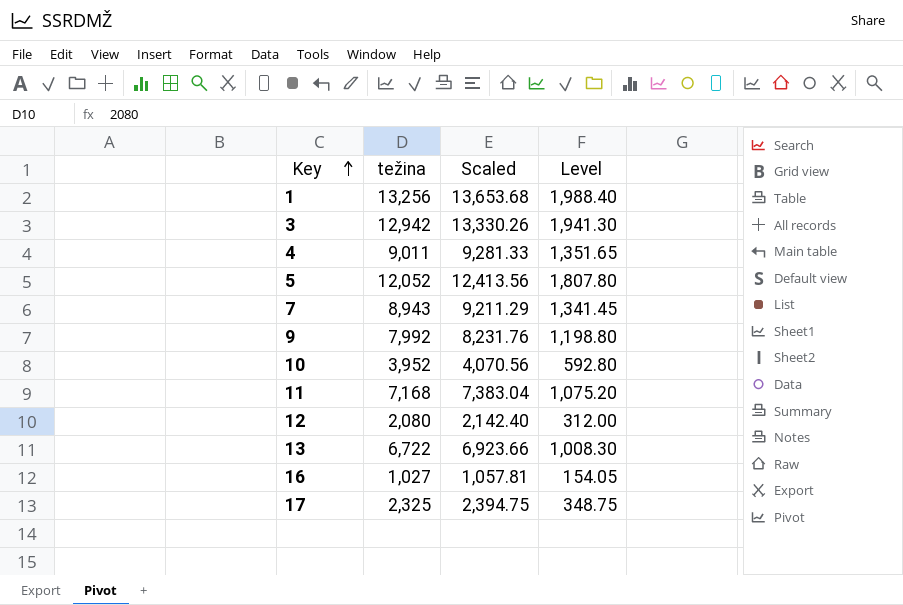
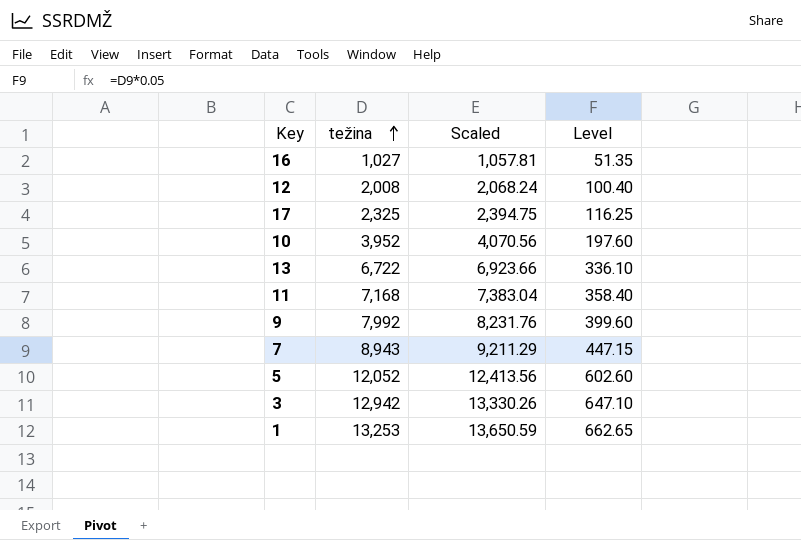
row order: Key ascending -> težina ascending
column Level | formula: [težina] * 0.15 -> [težina] * 0.05
row 4: 9,011 | 9,281.33 | 1,351.65 -> none
12 | težina: 2,080 -> 2,008
12 | Scaled: 2,142.40 -> 2,068.24
1 | težina: 13,256 -> 13,253
1 | Scaled: 13,653.68 -> 13,650.59

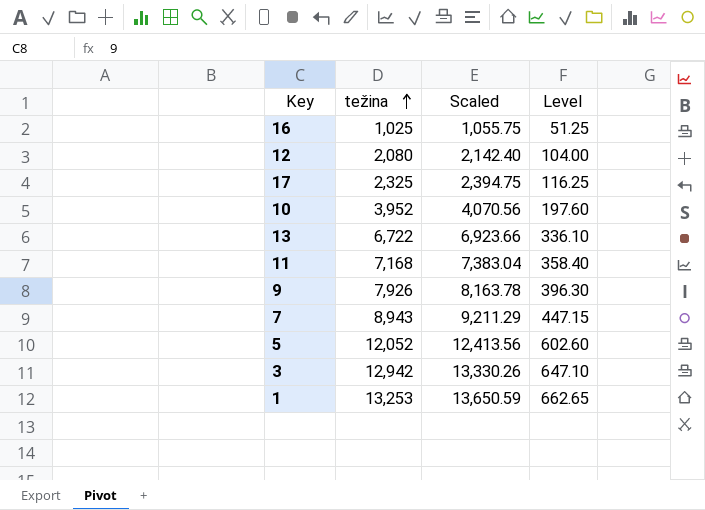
16 | težina: 1,027 -> 1,025
16 | Scaled: 1,057.81 -> 1,055.75
16 | Level: 51.35 -> 51.25
12 | težina: 2,008 -> 2,080
12 | Scaled: 2,068.24 -> 2,142.40
12 | Level: 100.40 -> 104.00
9 | težina: 7,992 -> 7,926
9 | Scaled: 8,231.76 -> 8,163.78
9 | Level: 399.60 -> 396.30

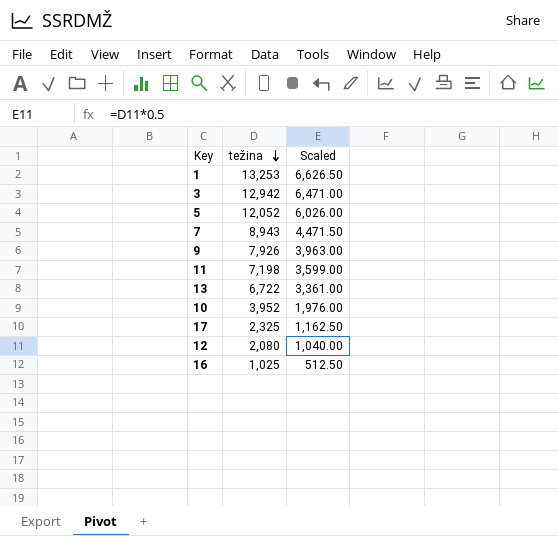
row order: težina ascending -> težina descending
column Level | formula: [težina] * 0.05 -> none
column Scaled | formula: [težina] * 1.03 -> [težina] * 0.5
11 | težina: 7,168 -> 7,198

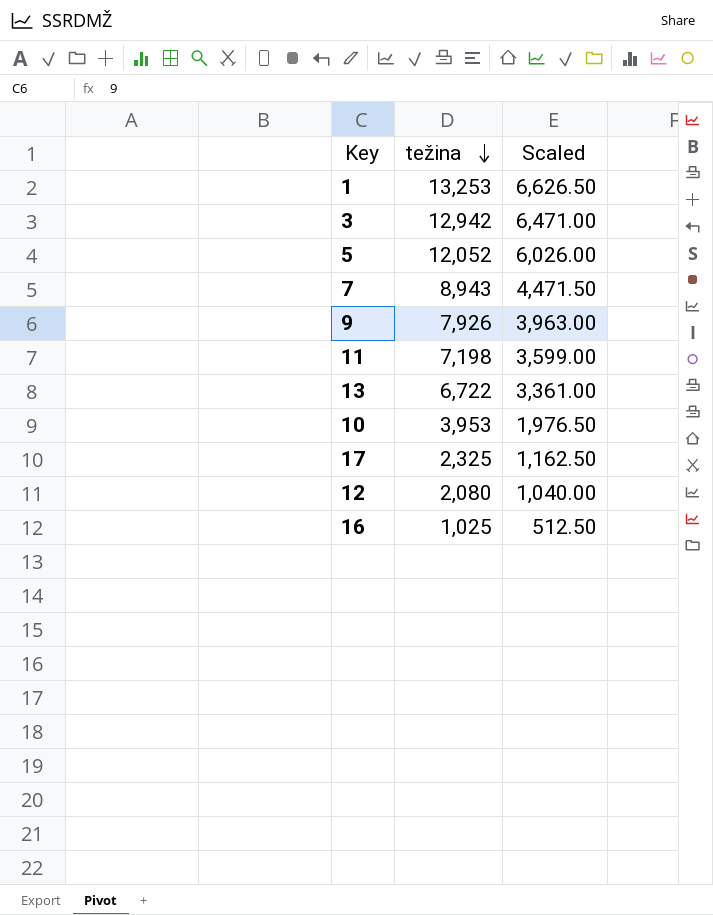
10 | težina: 3,952 -> 3,953
10 | Scaled: 1,976.00 -> 1,976.50

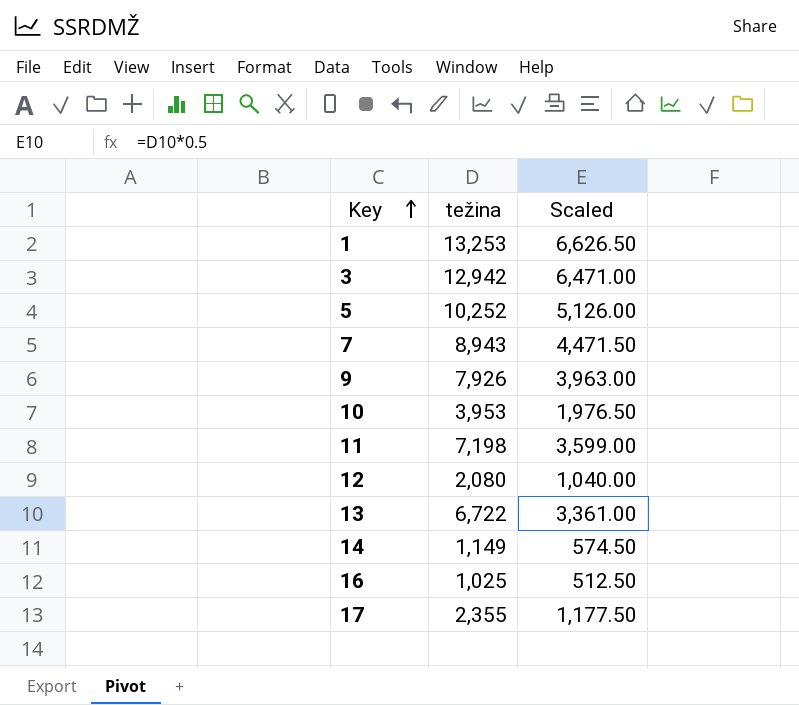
row order: težina descending -> Key ascending
5 | težina: 12,052 -> 10,252
5 | Scaled: 6,026.00 -> 5,126.00
row 14: none -> 1,149 | 574.50
17 | težina: 2,325 -> 2,355
17 | Scaled: 1,162.50 -> 1,177.50

